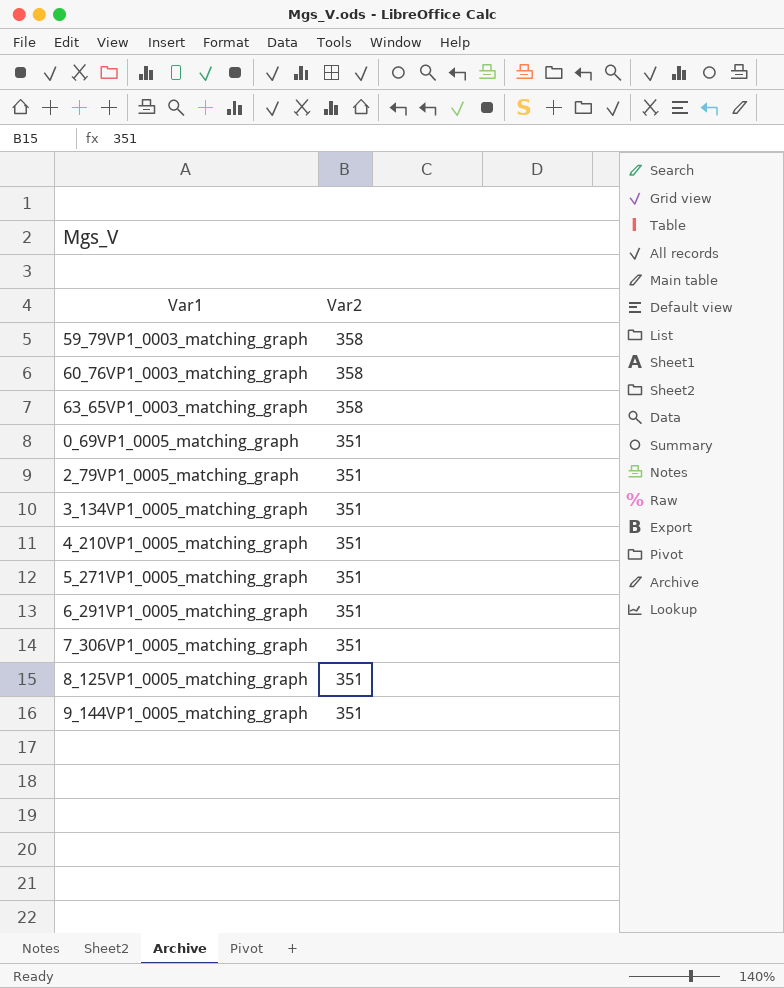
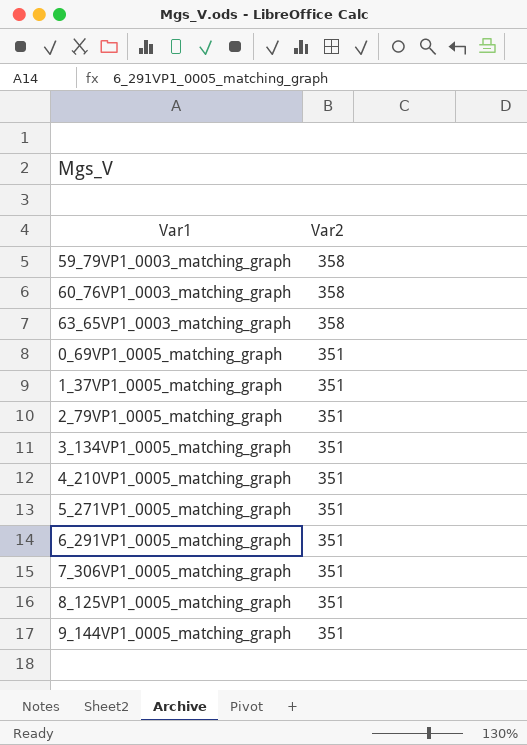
row 1_37VP1_0005_matching_graph: none -> 351

